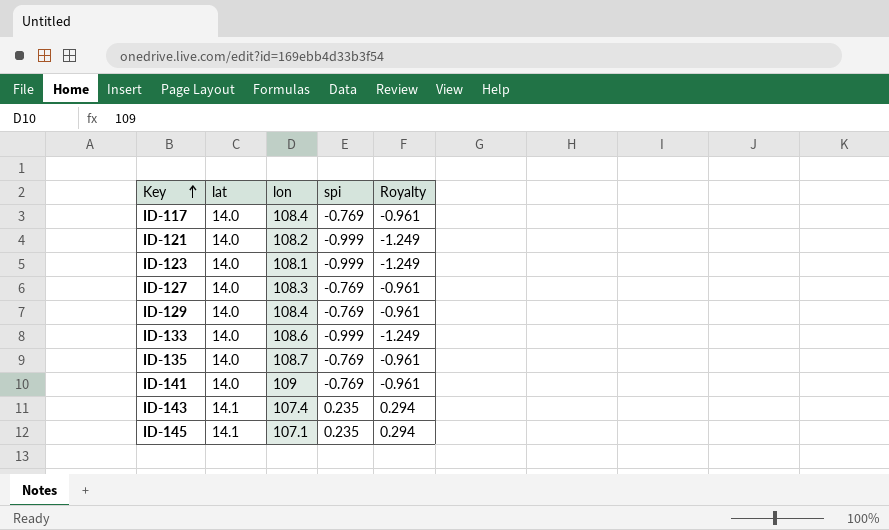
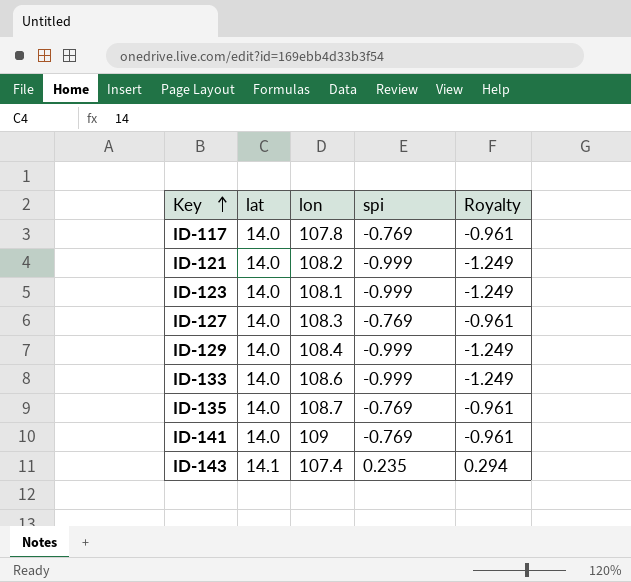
row ID-145: 14.1 | 107.1 | 0.235 | 0.294 -> none
ID-117 | lon: 108.4 -> 107.8
ID-129 | spi: -0.769 -> -0.999
ID-129 | Royalty: -0.961 -> -1.249

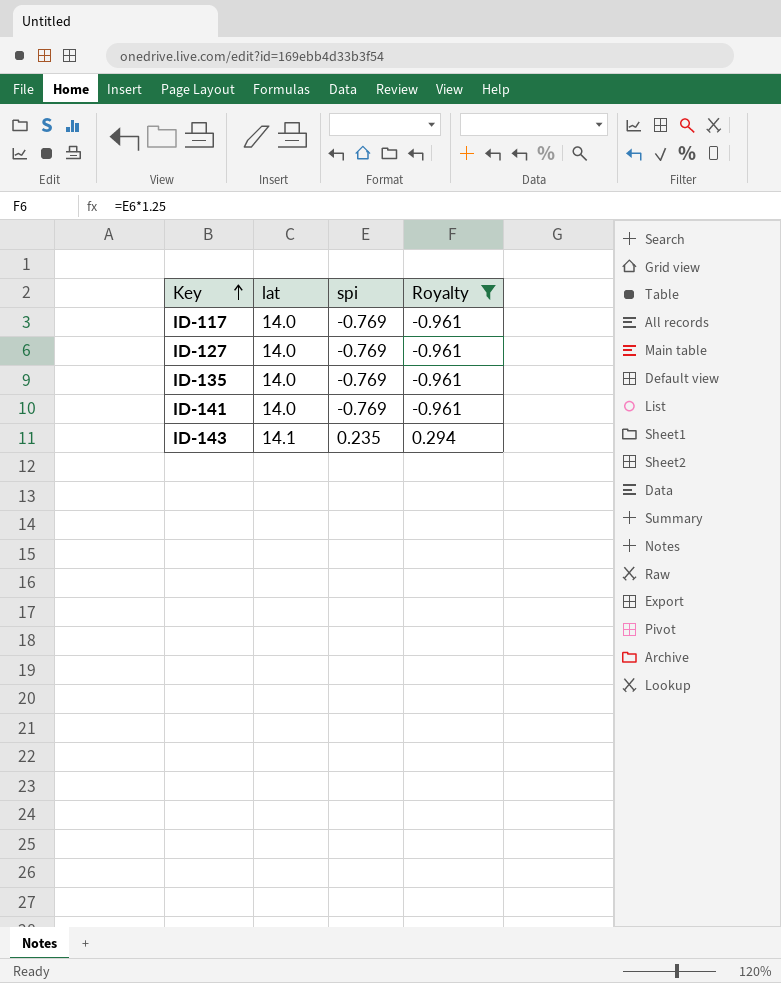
filter: none -> Royalty != -1.249
column lon | position: 3 -> none

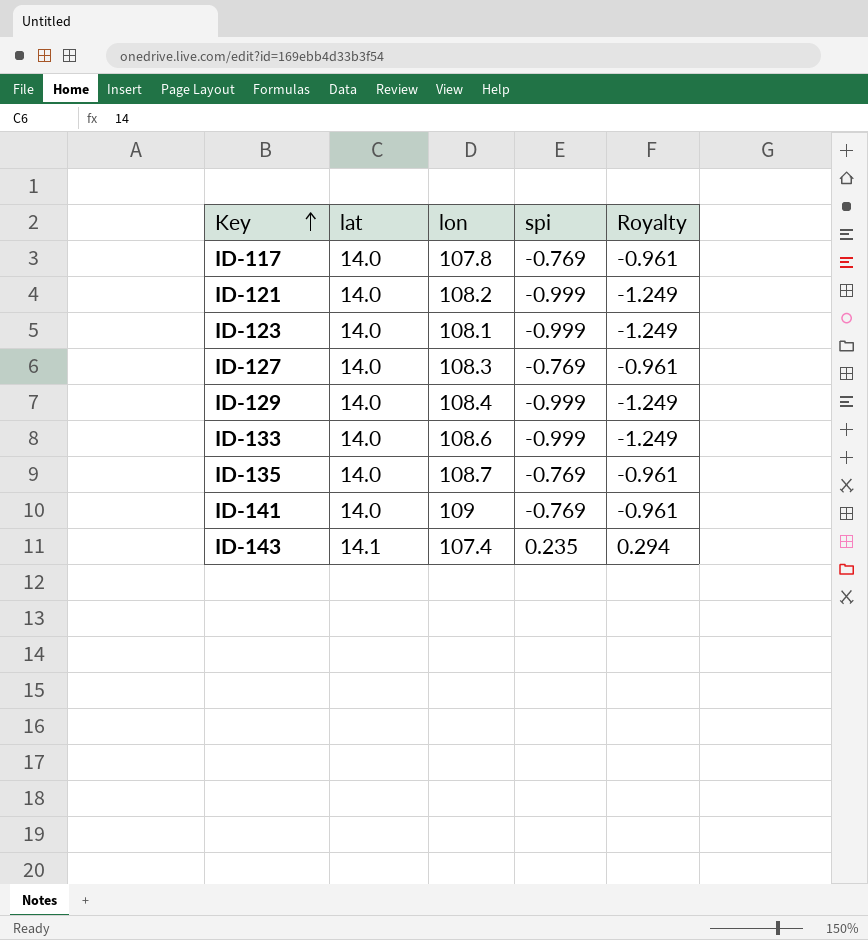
filter: Royalty != -1.249 -> none
column lon | position: none -> 3

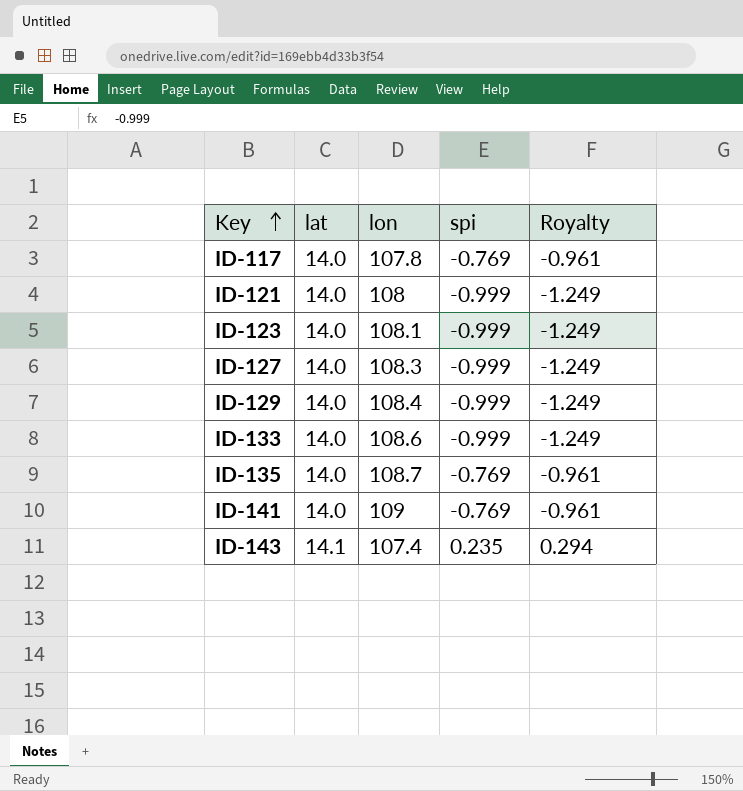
ID-121 | lon: 108.2 -> 108
ID-127 | spi: -0.769 -> -0.999
ID-127 | Royalty: -0.961 -> -1.249

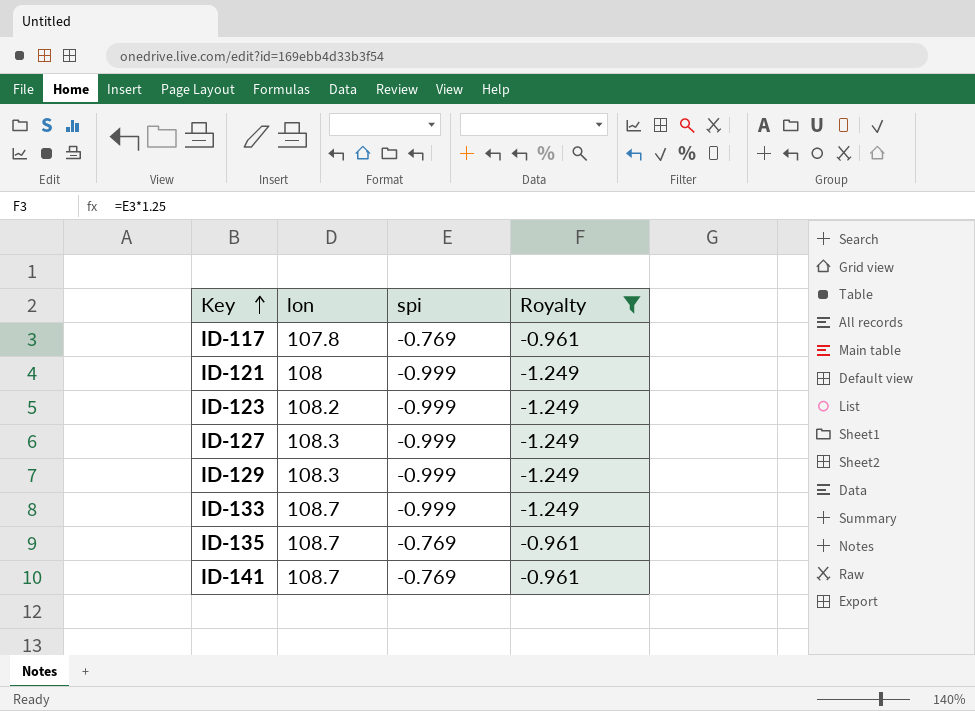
filter: none -> Royalty != 0.294
column lat | position: 2 -> none
ID-123 | lon: 108.1 -> 108.2
ID-129 | lon: 108.4 -> 108.3
ID-133 | lon: 108.6 -> 108.7
ID-141 | lon: 109 -> 108.7

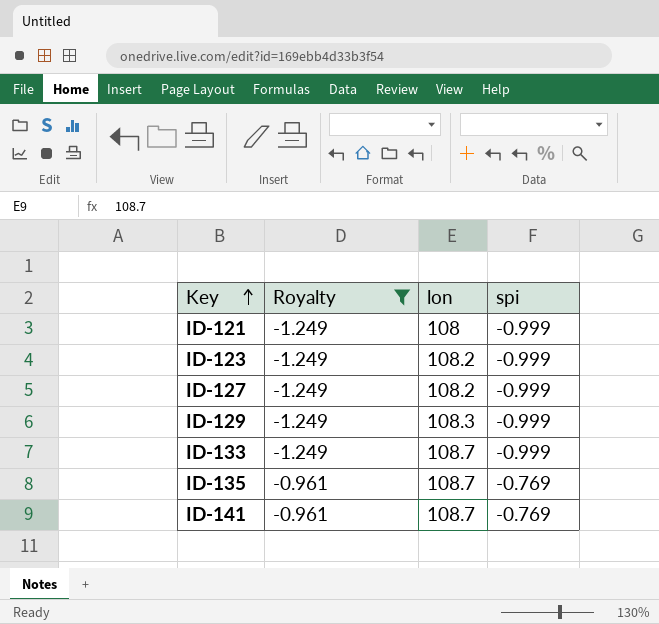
column Royalty | position: 4 -> 2
row ID-117: 107.8 | -0.769 | -0.961 -> none
ID-127 | lon: 108.3 -> 108.2

